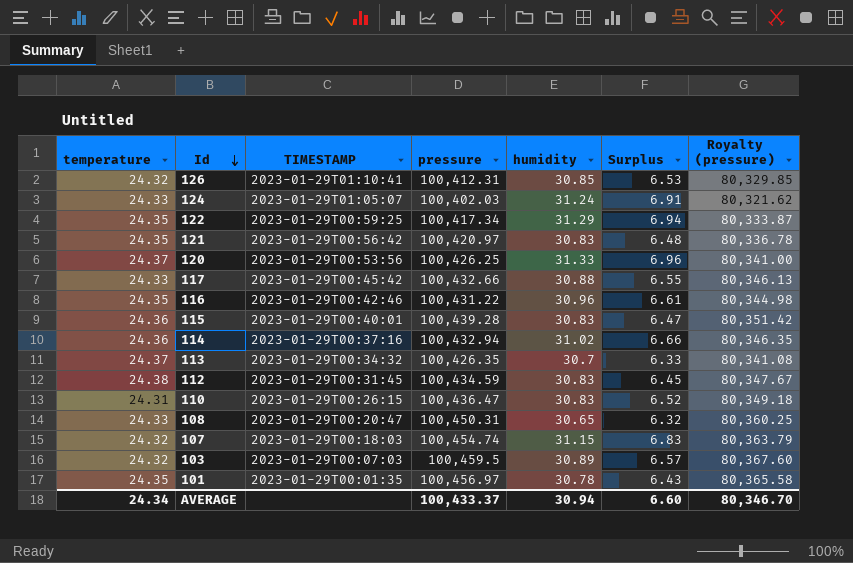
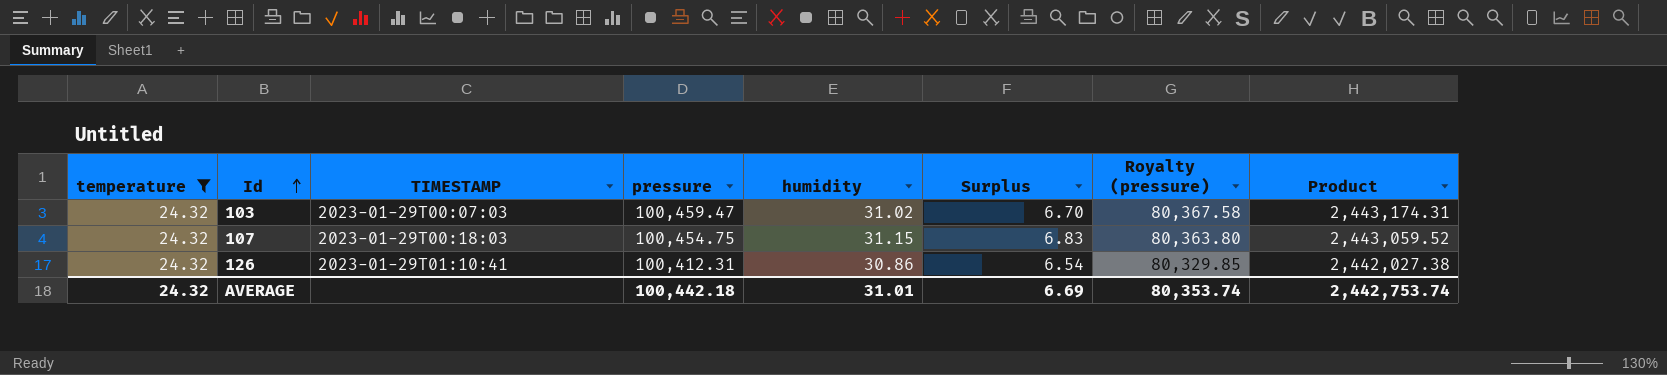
filter: none -> temperature = 24.32
row order: Id descending -> Id ascending
column Product | formula: none -> [temperature] * [pressure]
103 | pressure: 100,459.5 -> 100,459.47
103 | humidity: 30.89 -> 31.02
103 | Surplus: 6.57 -> 6.70
103 | Royalty (pressure): 80,367.60 -> 80,367.58
107 | pressure: 100,454.74 -> 100,454.75
107 | Royalty (pressure): 80,363.79 -> 80,363.80
126 | humidity: 30.85 -> 30.86
126 | Surplus: 6.53 -> 6.54
AVERAGE | temperature: 24.34 -> 24.32
AVERAGE | pressure: 100,433.37 -> 100,442.18
AVERAGE | humidity: 30.94 -> 31.01
AVERAGE | Surplus: 6.60 -> 6.69
AVERAGE | Royalty (pressure): 80,346.70 -> 80,353.74

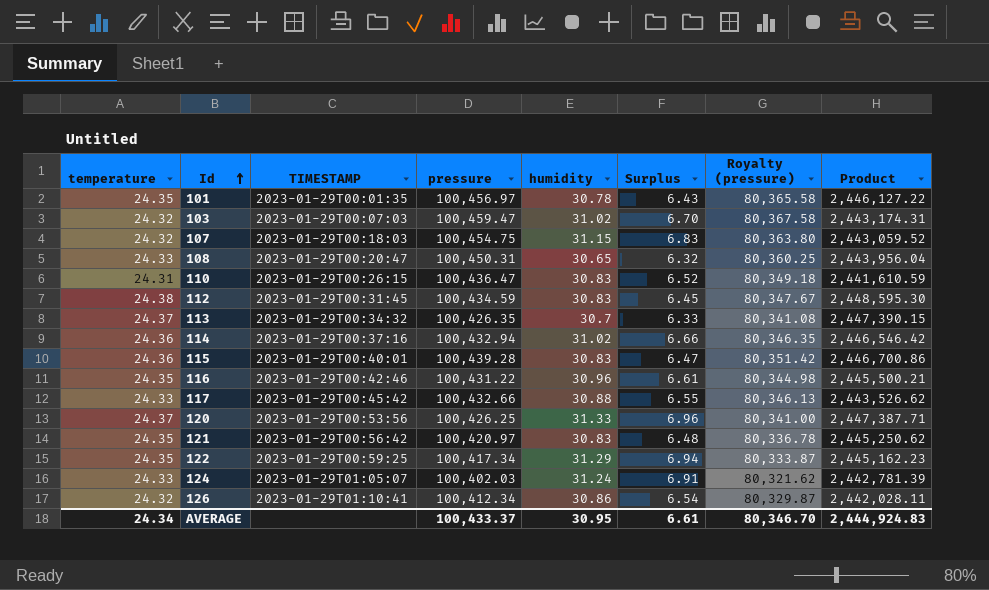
filter: temperature = 24.32 -> none
126 | pressure: 100,412.31 -> 100,412.34
126 | Royalty (pressure): 80,329.85 -> 80,329.87
126 | Product: 2,442,027.38 -> 2,442,028.11
AVERAGE | temperature: 24.32 -> 24.34
AVERAGE | pressure: 100,442.18 -> 100,433.37
AVERAGE | humidity: 31.01 -> 30.95
AVERAGE | Surplus: 6.69 -> 6.61
AVERAGE | Royalty (pressure): 80,353.74 -> 80,346.70
AVERAGE | Product: 2,442,753.74 -> 2,444,924.83

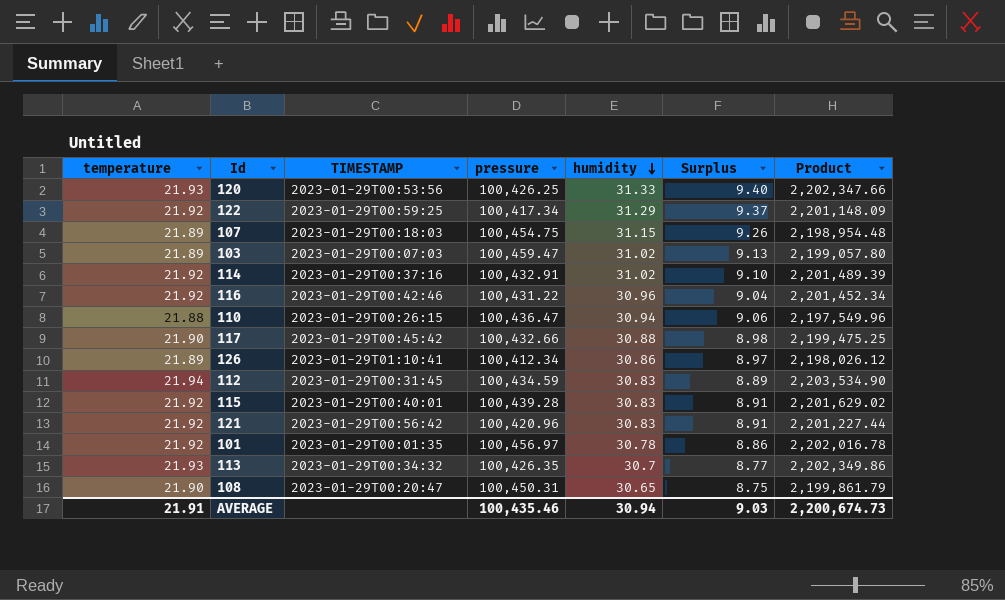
row order: Id ascending -> humidity descending
column Royalty (pressure) | formula: [pressure] * 0.8 -> none
row 124: 24.33 | 2023-01-29T01:05:07 | 100,402.03 | 31.24 | 6.91 | 80,321.62 | 2,442,781.39 -> none
120 | temperature: 24.37 -> 21.93
120 | Surplus: 6.96 -> 9.40
120 | Product: 2,447,387.71 -> 2,202,347.66
122 | temperature: 24.35 -> 21.92
122 | Surplus: 6.94 -> 9.37
122 | Product: 2,445,162.23 -> 2,201,148.09
107 | temperature: 24.32 -> 21.89
107 | Surplus: 6.83 -> 9.26
107 | Product: 2,443,059.52 -> 2,198,954.48
103 | temperature: 24.32 -> 21.89
103 | Surplus: 6.70 -> 9.13
103 | Product: 2,443,174.31 -> 2,199,057.80
114 | temperature: 24.36 -> 21.92
114 | pressure: 100,432.94 -> 100,432.91
114 | Surplus: 6.66 -> 9.10
114 | Product: 2,446,546.42 -> 2,201,489.39
116 | temperature: 24.35 -> 21.92
116 | Surplus: 6.61 -> 9.04
116 | Product: 2,445,500.21 -> 2,201,452.34
110 | temperature: 24.31 -> 21.88
110 | humidity: 30.83 -> 30.94
110 | Surplus: 6.52 -> 9.06
110 | Product: 2,441,610.59 -> 2,197,549.96
117 | temperature: 24.33 -> 21.90
117 | Surplus: 6.55 -> 8.98
117 | Product: 2,443,526.62 -> 2,199,475.25
126 | temperature: 24.32 -> 21.89
126 | Surplus: 6.54 -> 8.97
126 | Product: 2,442,028.11 -> 2,198,026.12
112 | temperature: 24.38 -> 21.94
112 | Surplus: 6.45 -> 8.89
112 | Product: 2,448,595.30 -> 2,203,534.90
115 | temperature: 24.36 -> 21.92
115 | Surplus: 6.47 -> 8.91
115 | Product: 2,446,700.86 -> 2,201,629.02
121 | temperature: 24.35 -> 21.92
121 | pressure: 100,420.97 -> 100,420.96
121 | Surplus: 6.48 -> 8.91
121 | Product: 2,445,250.62 -> 2,201,227.44
101 | temperature: 24.35 -> 21.92
101 | Surplus: 6.43 -> 8.86
101 | Product: 2,446,127.22 -> 2,202,016.78
113 | temperature: 24.37 -> 21.93
113 | Surplus: 6.33 -> 8.77
113 | Product: 2,447,390.15 -> 2,202,349.86
108 | temperature: 24.33 -> 21.90
108 | Surplus: 6.32 -> 8.75
108 | Product: 2,443,956.04 -> 2,199,861.79
AVERAGE | temperature: 24.34 -> 21.91
AVERAGE | pressure: 100,433.37 -> 100,435.46
AVERAGE | humidity: 30.95 -> 30.94
AVERAGE | Surplus: 6.61 -> 9.03
AVERAGE | Product: 2,444,924.83 -> 2,200,674.73

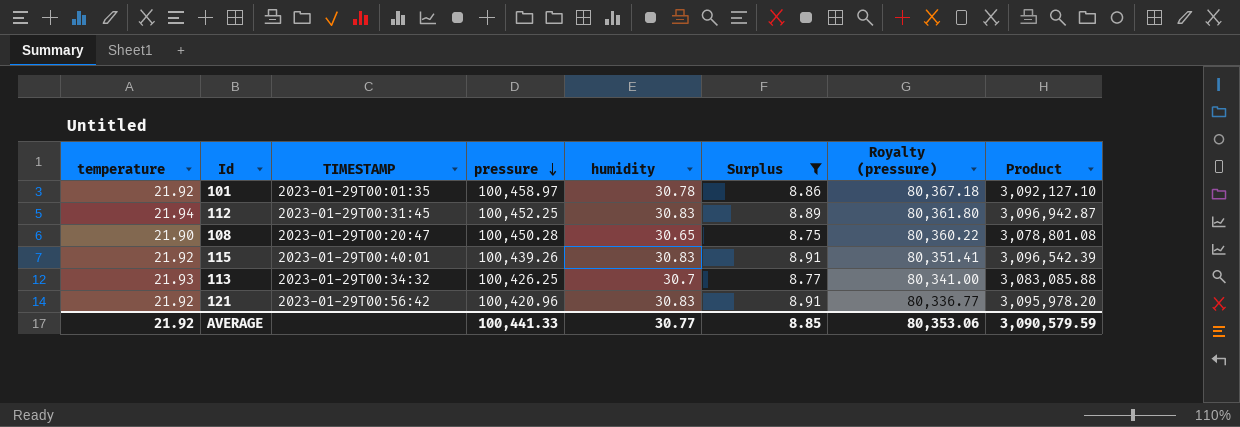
filter: none -> Surplus <= 8.91
row order: humidity descending -> pressure descending
column Royalty (pressure) | formula: none -> [pressure] * 0.8
column Product | formula: [temperature] * [pressure] -> [pressure] * [humidity]
101 | pressure: 100,456.97 -> 100,458.97
112 | pressure: 100,434.59 -> 100,452.25
108 | pressure: 100,450.31 -> 100,450.28
115 | pressure: 100,439.28 -> 100,439.26
113 | pressure: 100,426.35 -> 100,426.25
AVERAGE | temperature: 21.91 -> 21.92
AVERAGE | pressure: 100,435.46 -> 100,441.33
AVERAGE | humidity: 30.94 -> 30.77
AVERAGE | Surplus: 9.03 -> 8.85
AVERAGE | Product: 2,200,674.73 -> 3,090,579.59

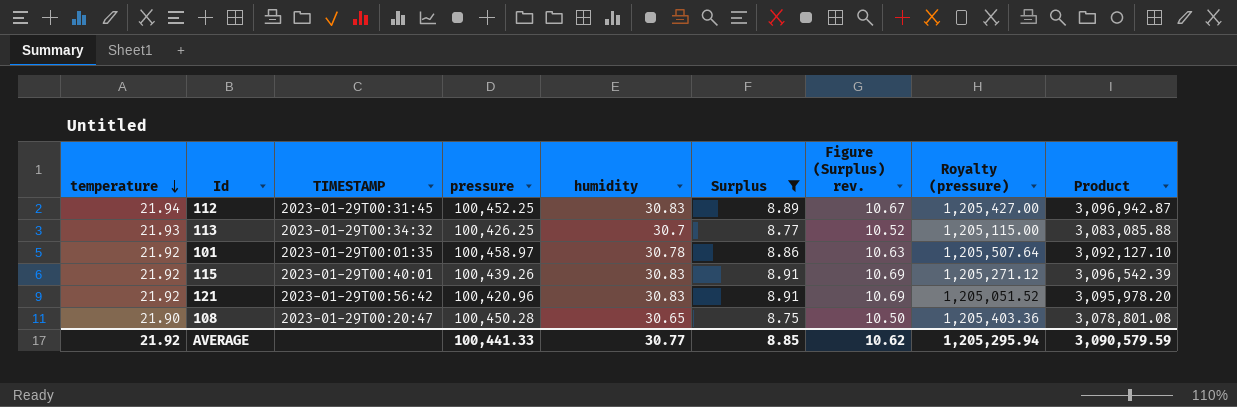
row order: pressure descending -> temperature descending
column Figure (Surplus) rev. | formula: none -> [Surplus] * 1.2
column Royalty (pressure) | formula: [pressure] * 0.8 -> [pressure] * 12
AVERAGE | Royalty (pressure): 80,353.06 -> 1,205,295.94

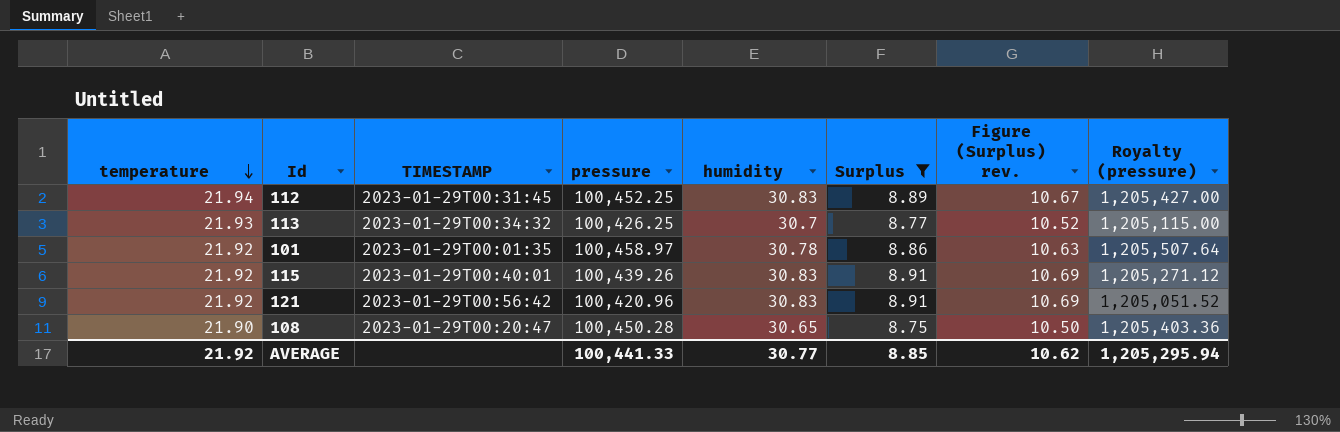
column Product | formula: [pressure] * [humidity] -> none

